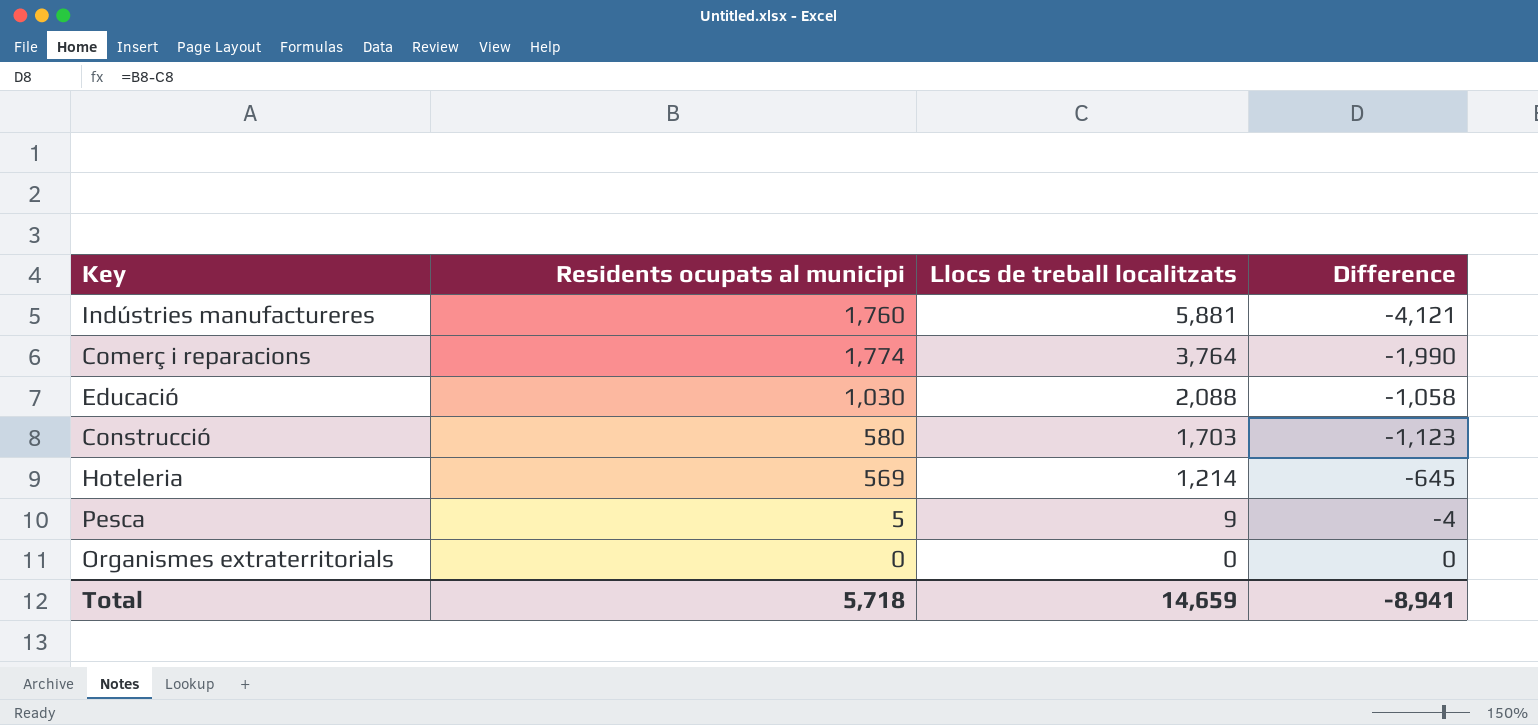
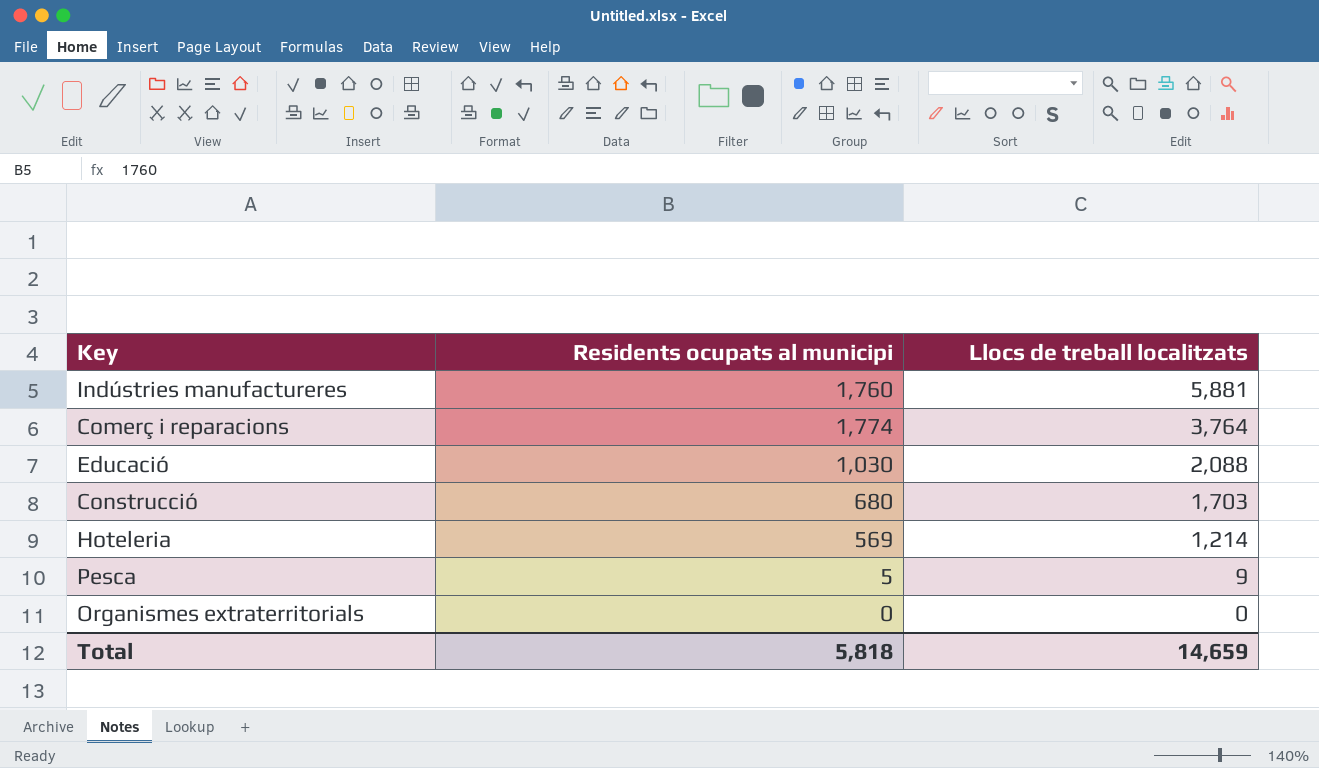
column Difference | formula: [Residents ocupats al municipi] - [Llocs de treball localitzats] -> none
Construcció | Residents ocupats al municipi: 580 -> 680
Total | Residents ocupats al municipi: 5,718 -> 5,818

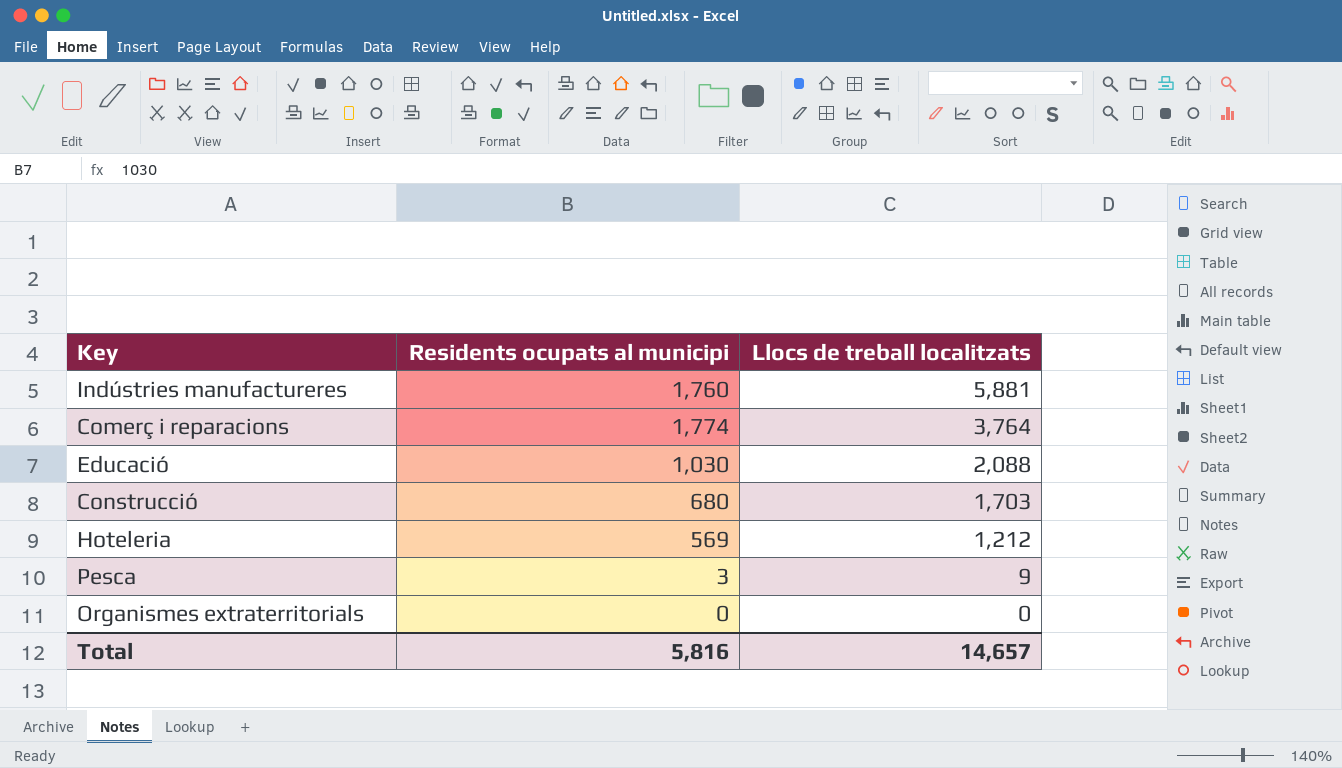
Hoteleria | Llocs de treball localitzats: 1,214 -> 1,212
Pesca | Residents ocupats al municipi: 5 -> 3
Total | Residents ocupats al municipi: 5,818 -> 5,816
Total | Llocs de treball localitzats: 14,659 -> 14,657

